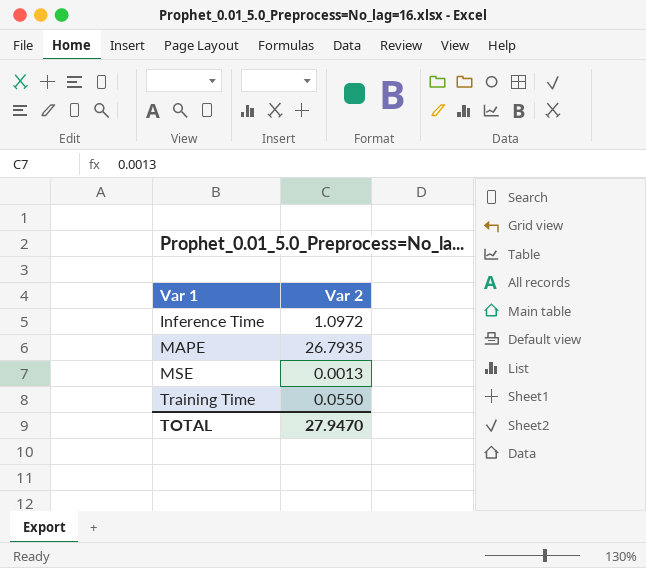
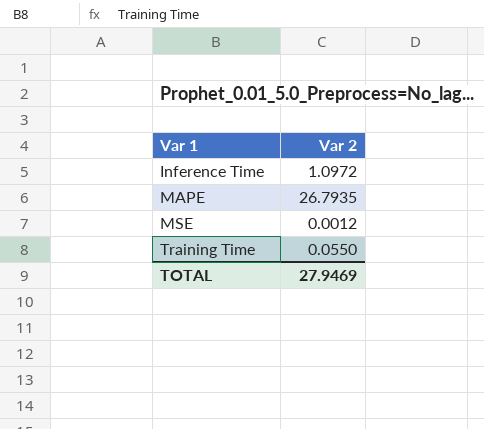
MSE | Var 2: 0.0013 -> 0.0012
TOTAL | Var 2: 27.9470 -> 27.9469

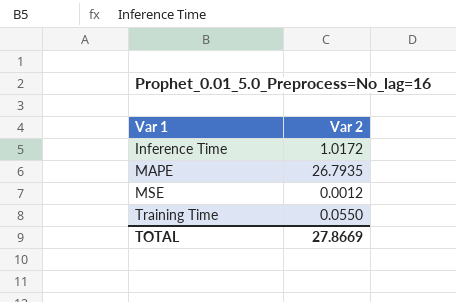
Inference Time | Var 2: 1.0972 -> 1.0172
TOTAL | Var 2: 27.9469 -> 27.8669

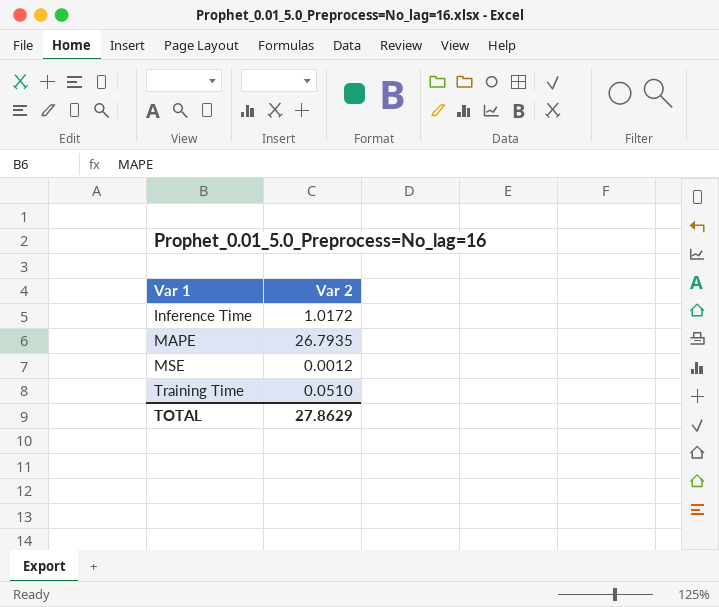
Training Time | Var 2: 0.0550 -> 0.0510
TOTAL | Var 2: 27.8669 -> 27.8629

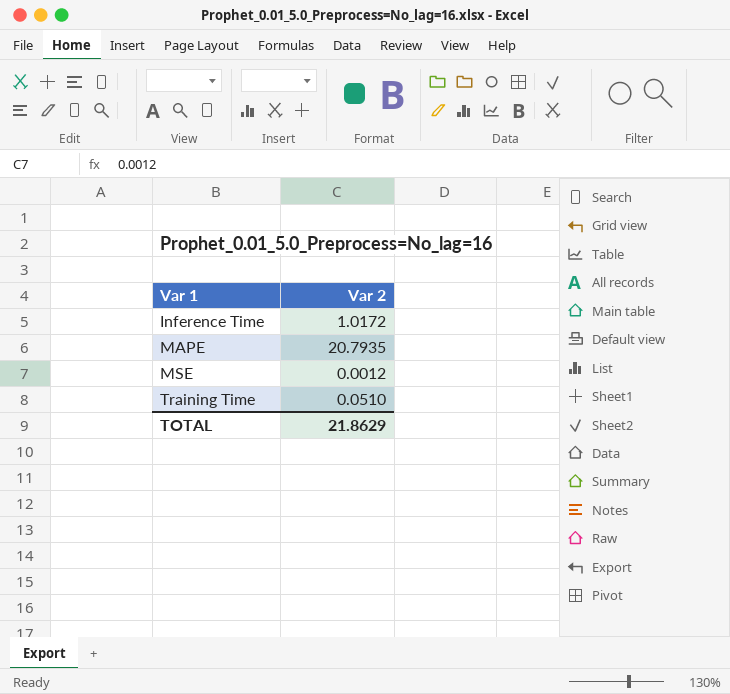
MAPE | Var 2: 26.7935 -> 20.7935
TOTAL | Var 2: 27.8629 -> 21.8629

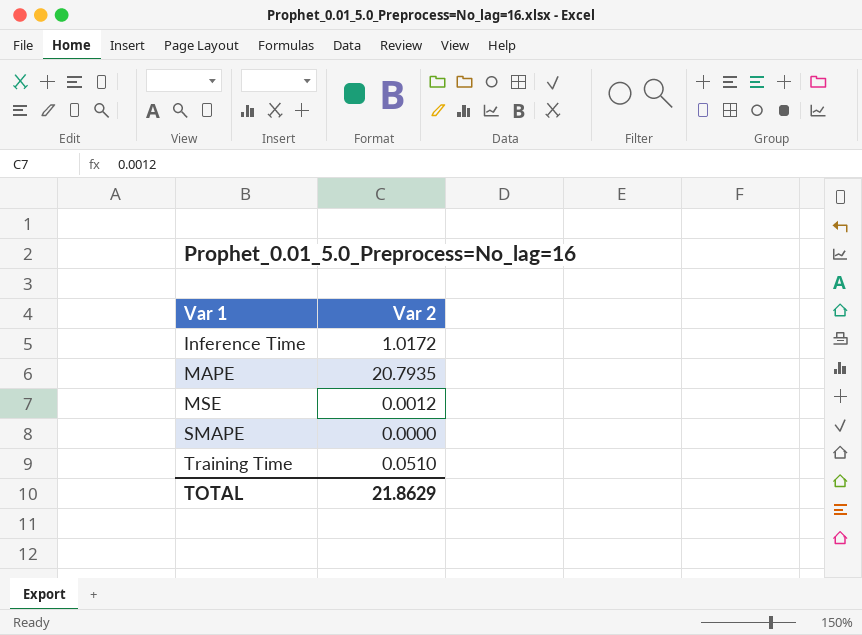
row SMAPE: none -> 0.0000

